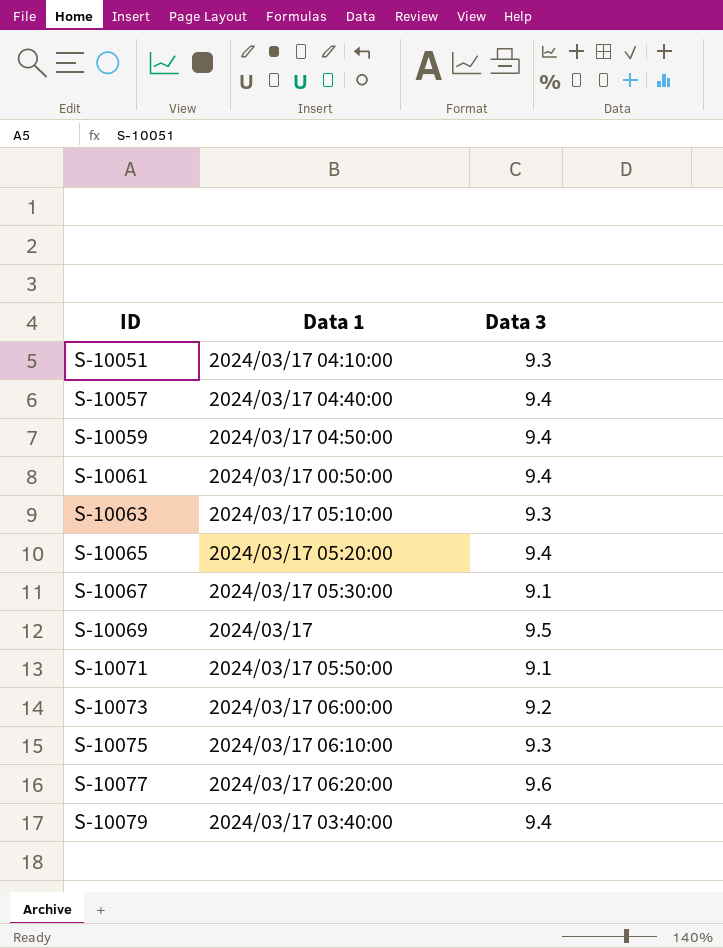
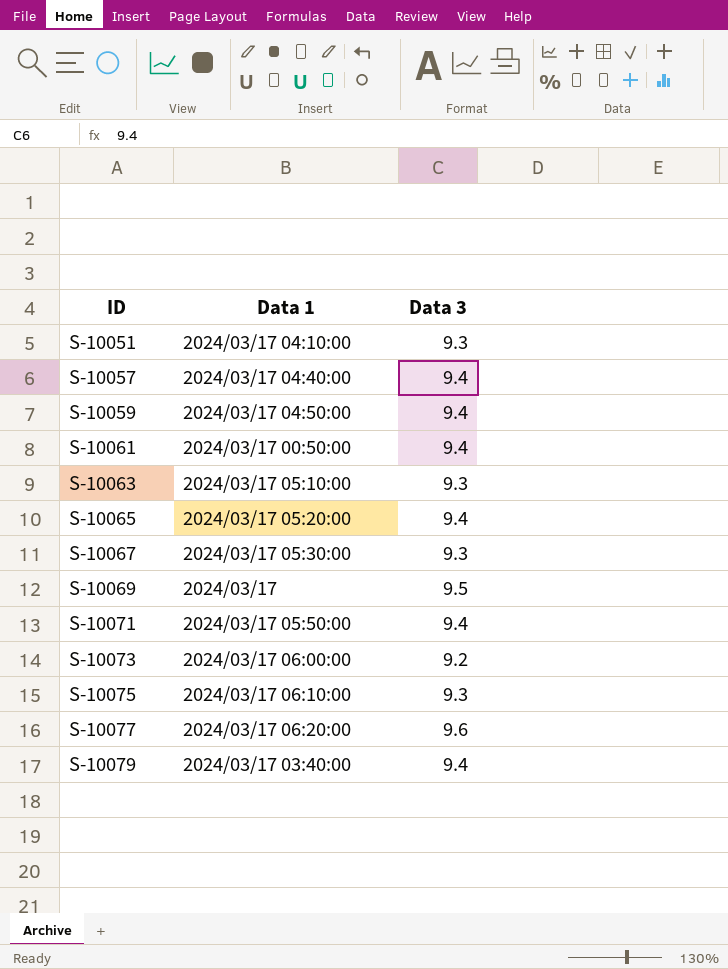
S-10067 | Data 3: 9.1 -> 9.3
S-10071 | Data 3: 9.1 -> 9.4

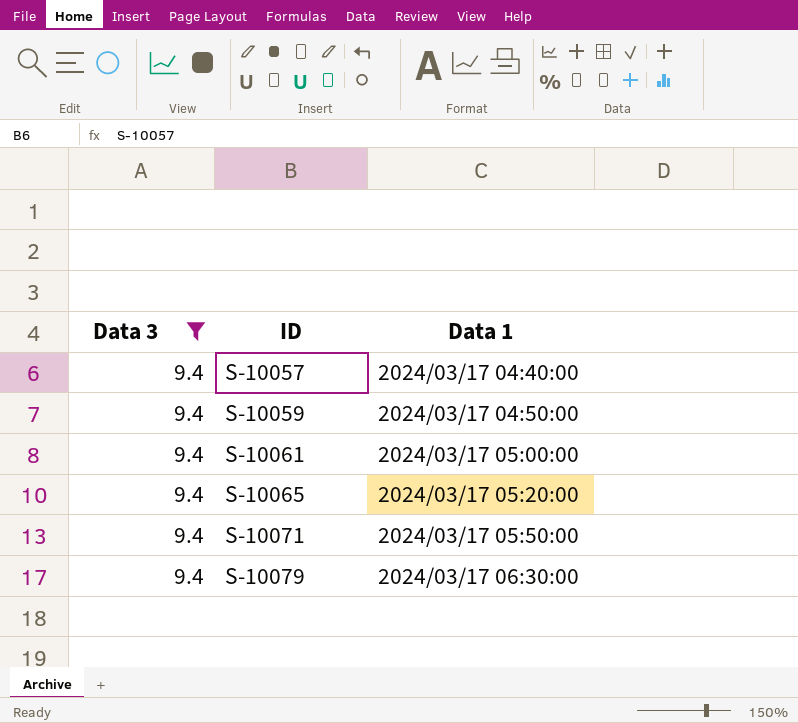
filter: none -> Data 3 = 9.4
column Data 3 | position: 3 -> 1
S-10061 | Data 1: 2024/03/17 00:50:00 -> 2024/03/17 05:00:00
S-10079 | Data 1: 2024/03/17 03:40:00 -> 2024/03/17 06:30:00

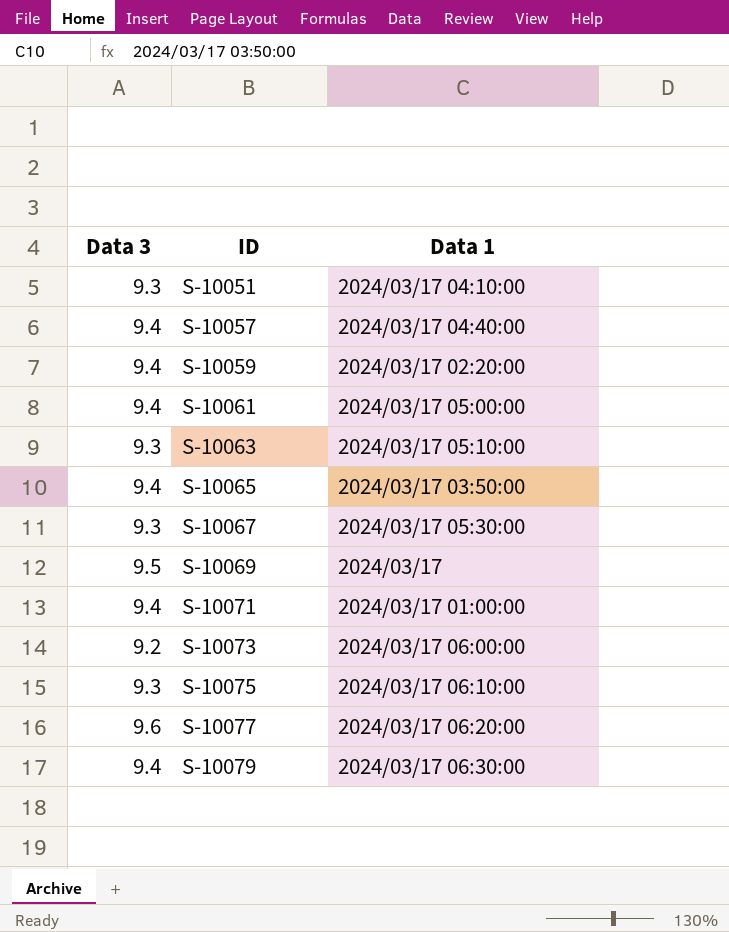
filter: Data 3 = 9.4 -> none
S-10059 | Data 1: 2024/03/17 04:50:00 -> 2024/03/17 02:20:00
S-10065 | Data 1: 2024/03/17 05:20:00 -> 2024/03/17 03:50:00
S-10071 | Data 1: 2024/03/17 05:50:00 -> 2024/03/17 01:00:00

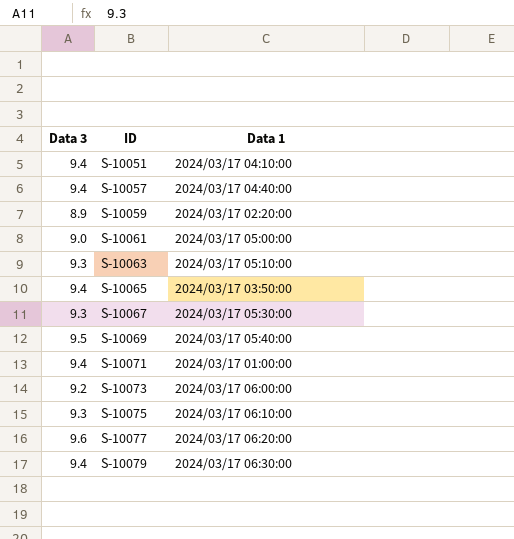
S-10051 | Data 3: 9.3 -> 9.4
S-10059 | Data 3: 9.4 -> 8.9
S-10061 | Data 3: 9.4 -> 9.0
S-10069 | Data 1: 2024/03/17 -> 2024/03/17 05:40:00

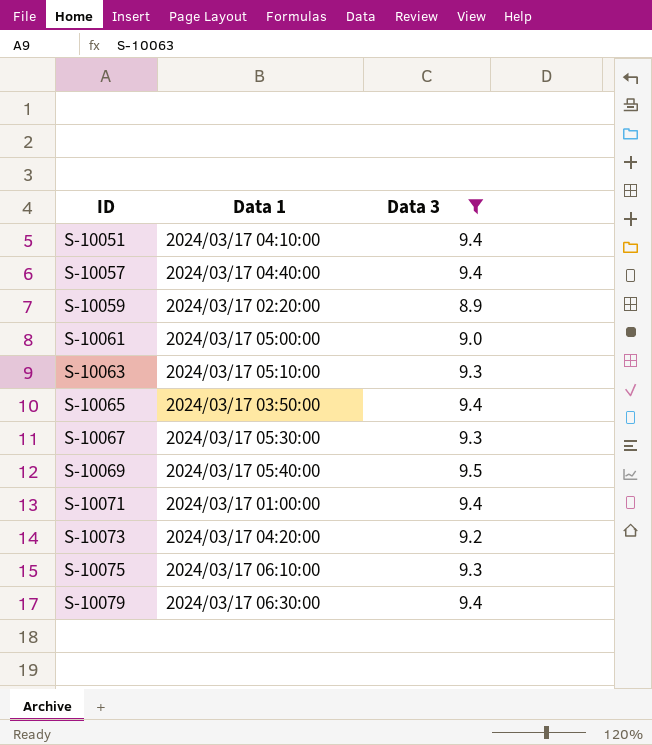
filter: none -> Data 3 != 9.6
column Data 3 | position: 1 -> 3
S-10073 | Data 1: 2024/03/17 06:00:00 -> 2024/03/17 04:20:00

